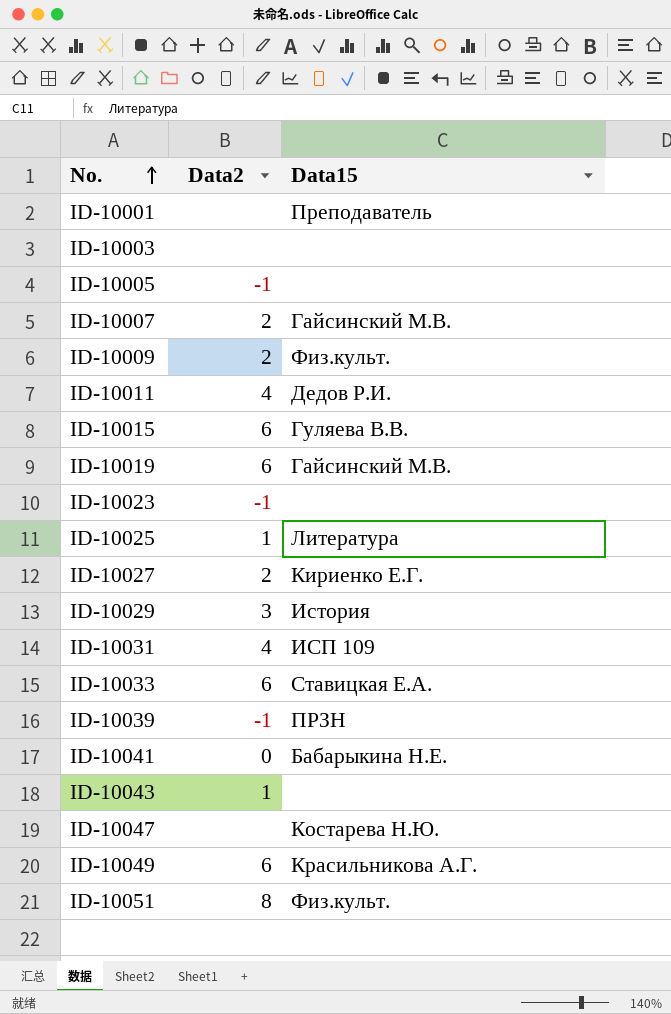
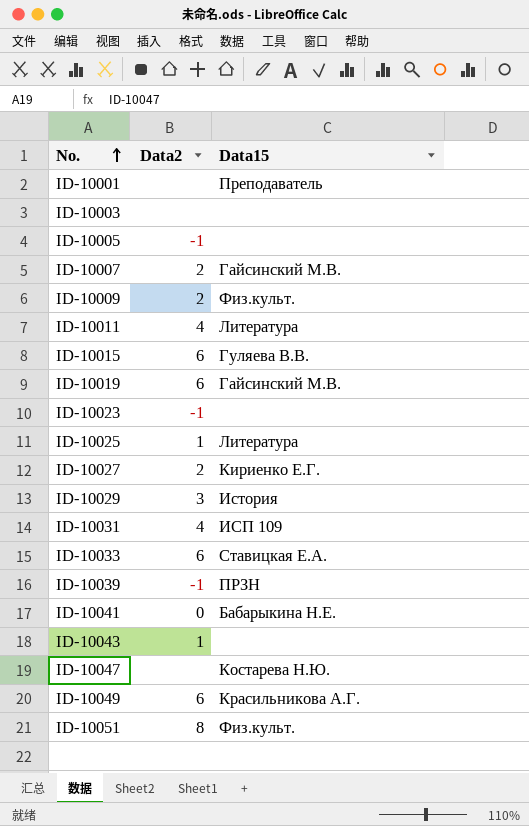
ID-10011 | Data15: Дедов Р.И. -> Литература

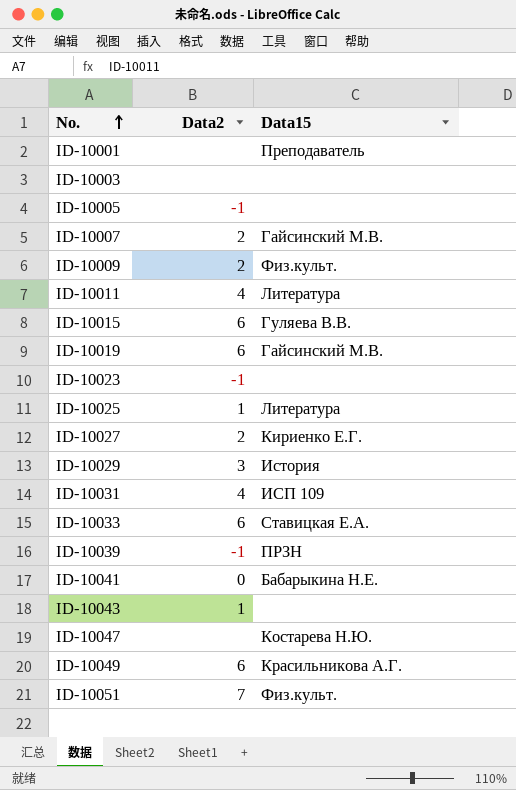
ID-10051 | Data2: 8 -> 7

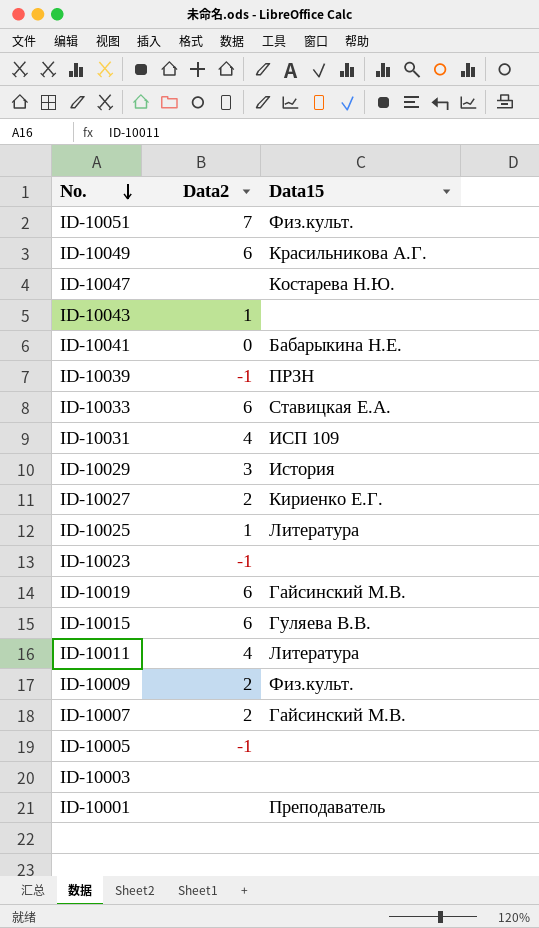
row order: No. ascending -> No. descending

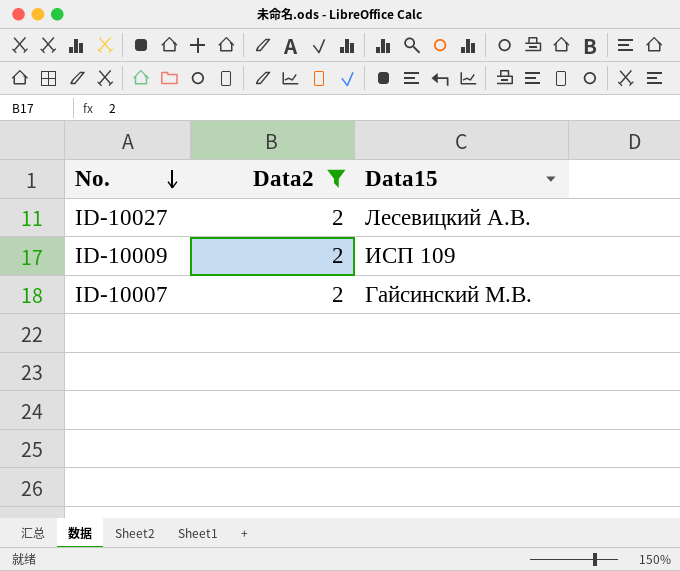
filter: none -> Data2 = 2
ID-10027 | Data15: Кириенко Е.Г. -> Лесевицкий А.В.
ID-10009 | Data15: Физ.культ. -> ИСП 109

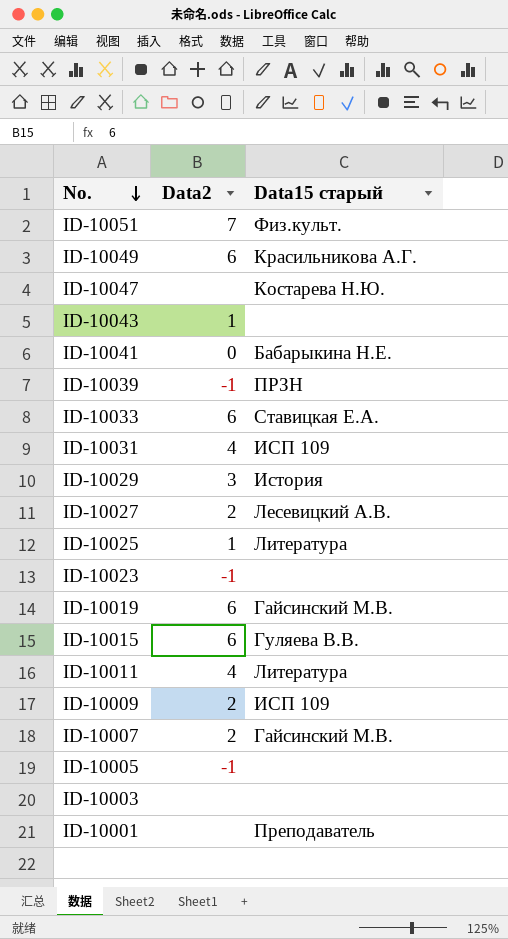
filter: Data2 = 2 -> none
column name: Data15 -> Data15 старый

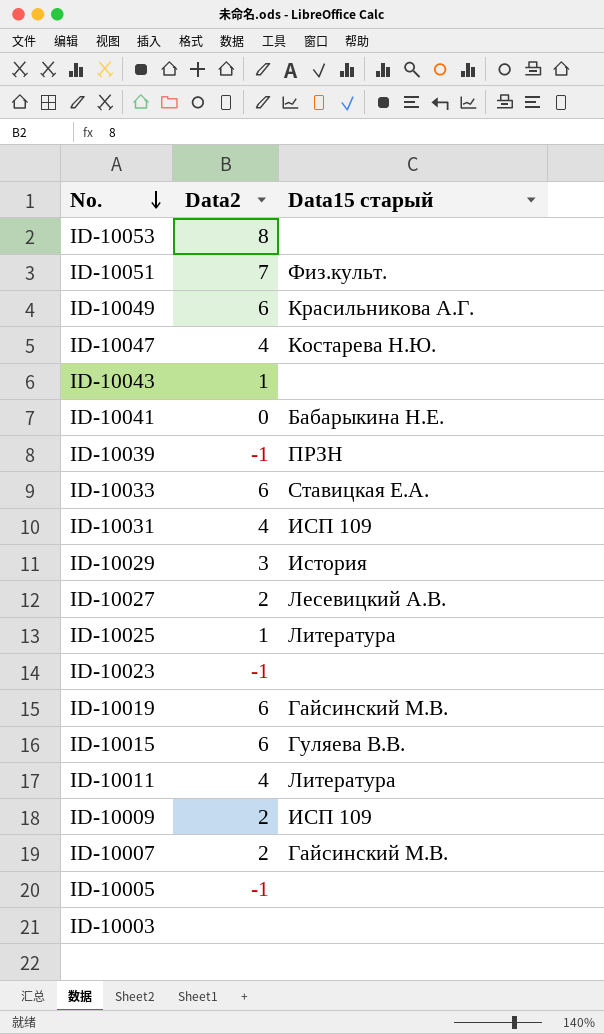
row ID-10001: none | Преподаватель -> none
row ID-10053: none -> 8 | none
ID-10047 | Data2: none -> 4

